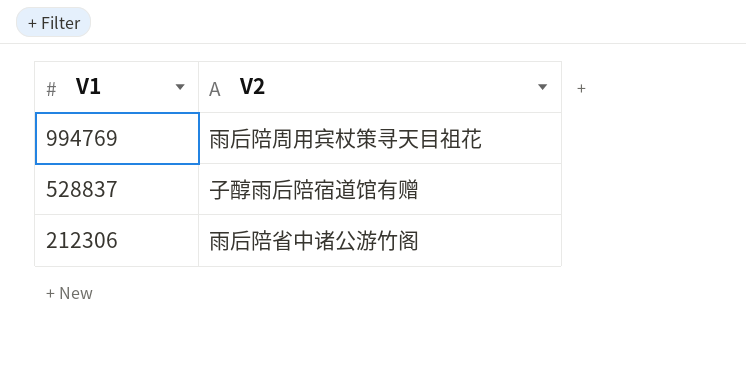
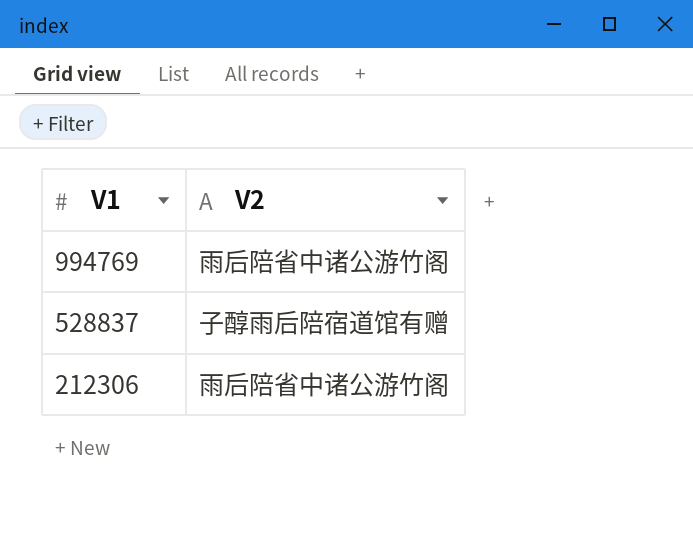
994769 | V2: 雨后陪周用宾杖策寻天目祖花 -> 雨后陪省中诸公游竹阁

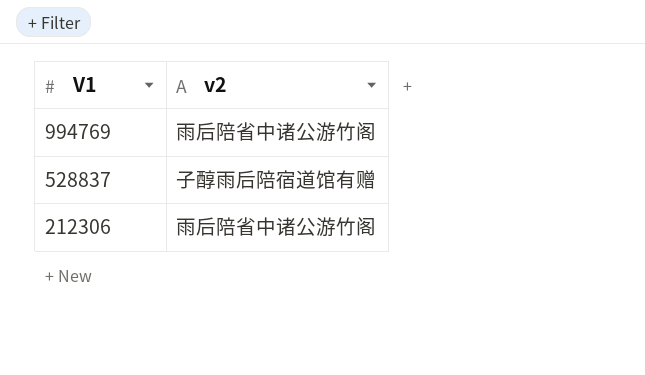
column name: V2 -> v2

